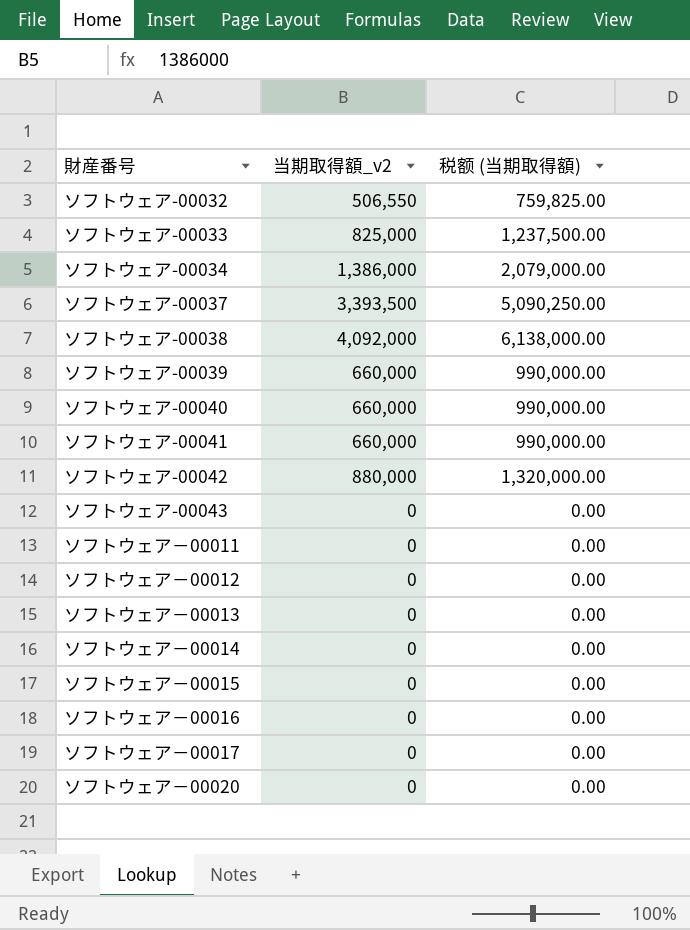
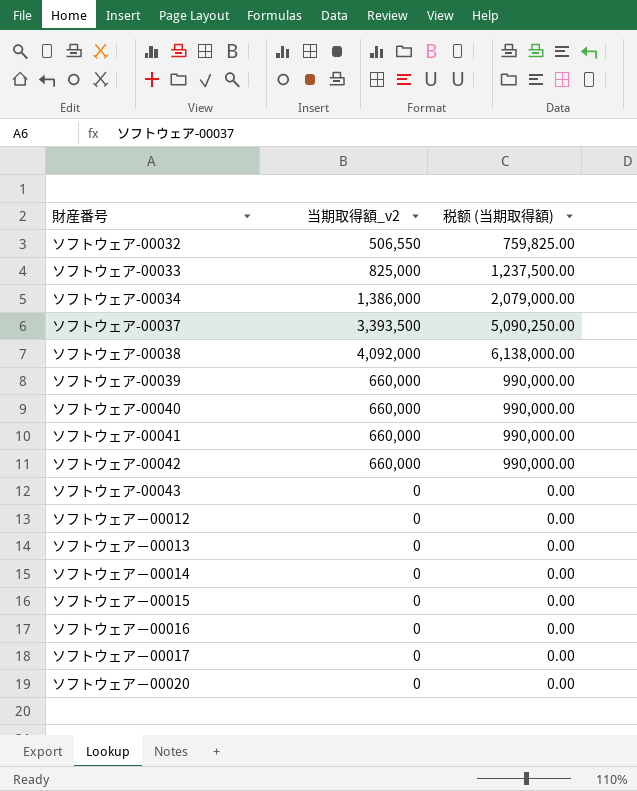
row ソフトウェア－00011: 0 | 0.00 -> none
ソフトウェア-00042 | 当期取得額_v2: 880,000 -> 660,000
ソフトウェア-00042 | 税额 (当期取得額): 1,320,000.00 -> 990,000.00

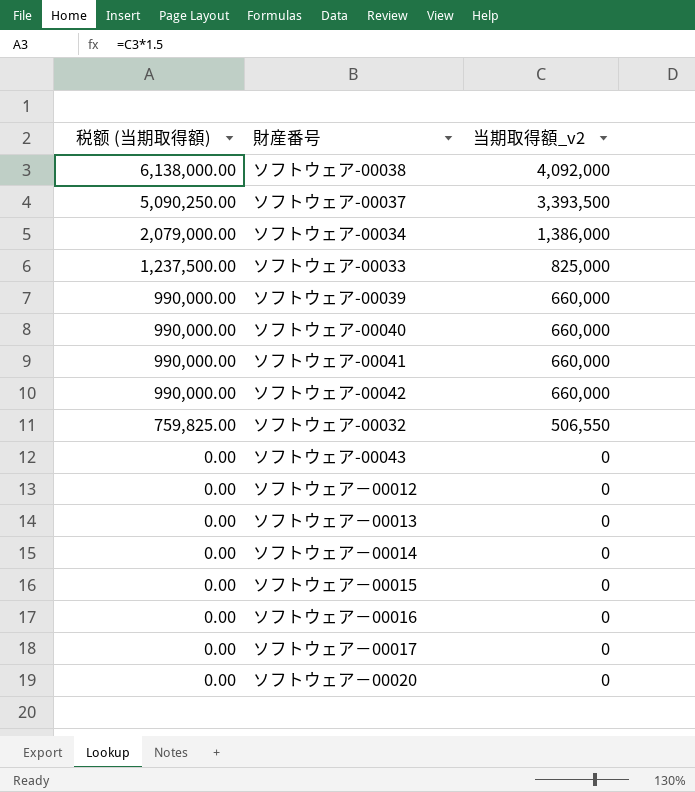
row order: none -> 税额 (当期取得額) descending
column 税额 (当期取得額) | position: 3 -> 1

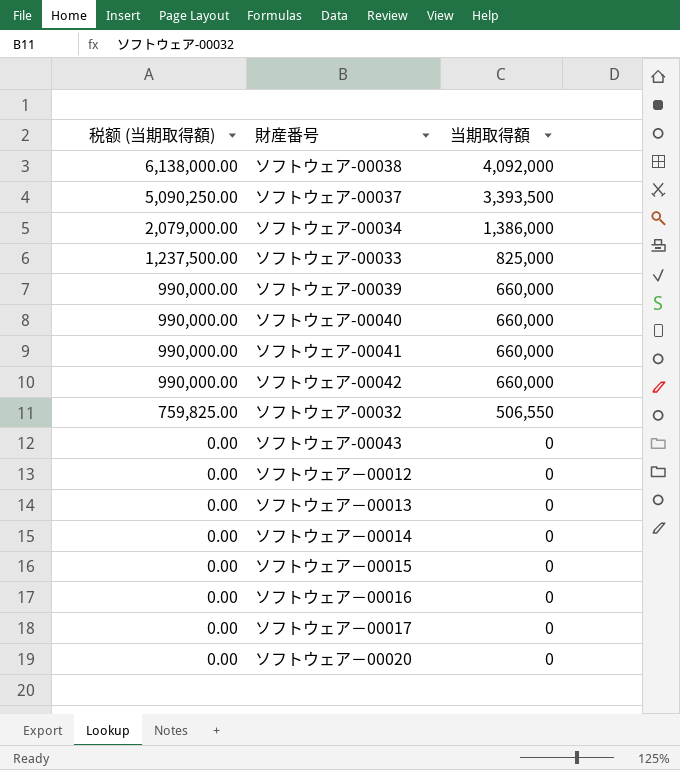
column name: 当期取得額_v2 -> 当期取得額

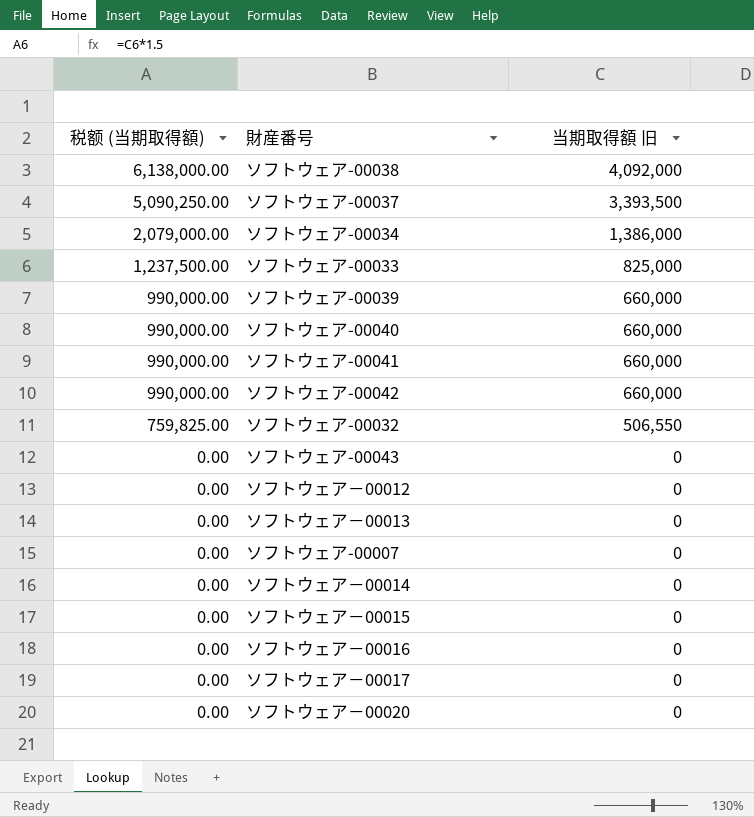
column name: 当期取得額 -> 当期取得額 旧
row ソフトウェア-00007: none -> 0.00 | 0

